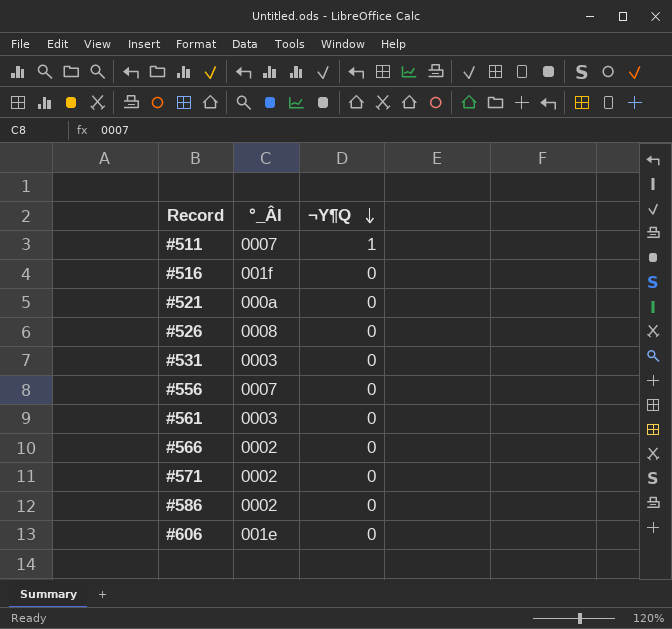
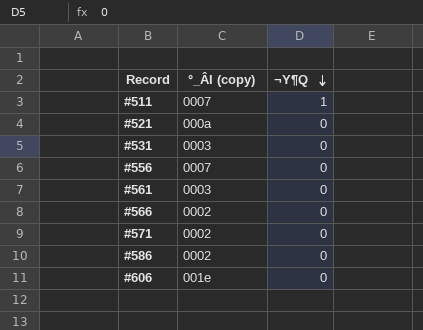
column name: °_ÂI -> °_ÂI (copy)
row #516: 001f | 0 -> none
row #526: 0008 | 0 -> none

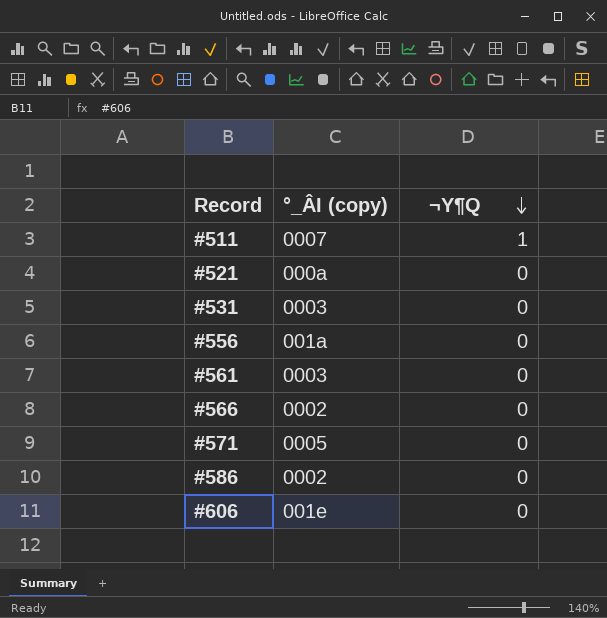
#556 | °_ÂI (copy): 0007 -> 001a
#571 | °_ÂI (copy): 0002 -> 0005

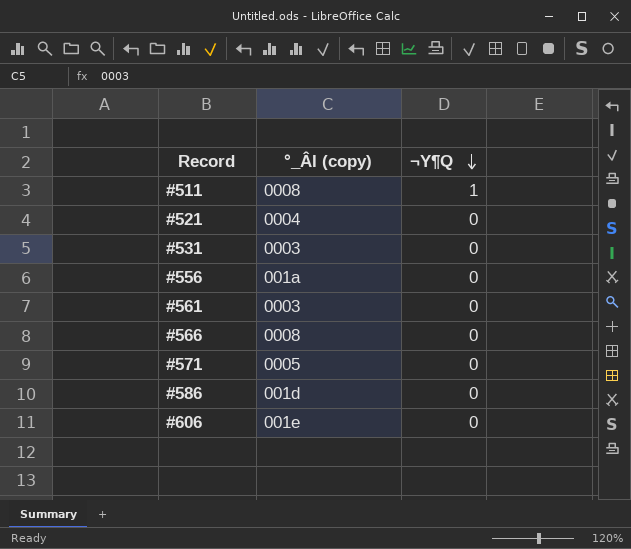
#511 | °_ÂI (copy): 0007 -> 0008
#521 | °_ÂI (copy): 000a -> 0004
#566 | °_ÂI (copy): 0002 -> 0008
#586 | °_ÂI (copy): 0002 -> 001d

